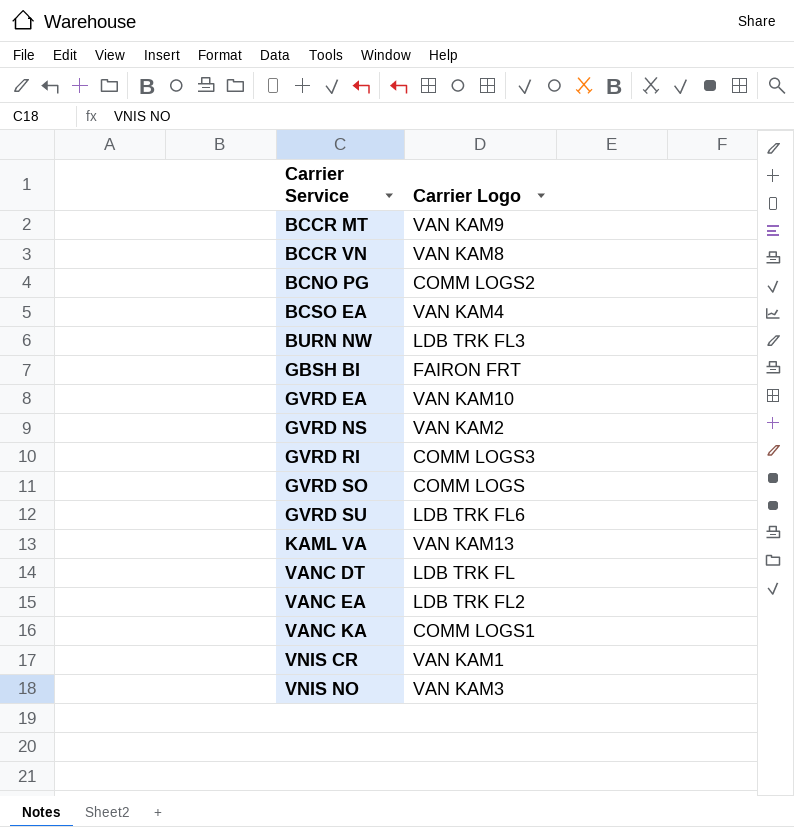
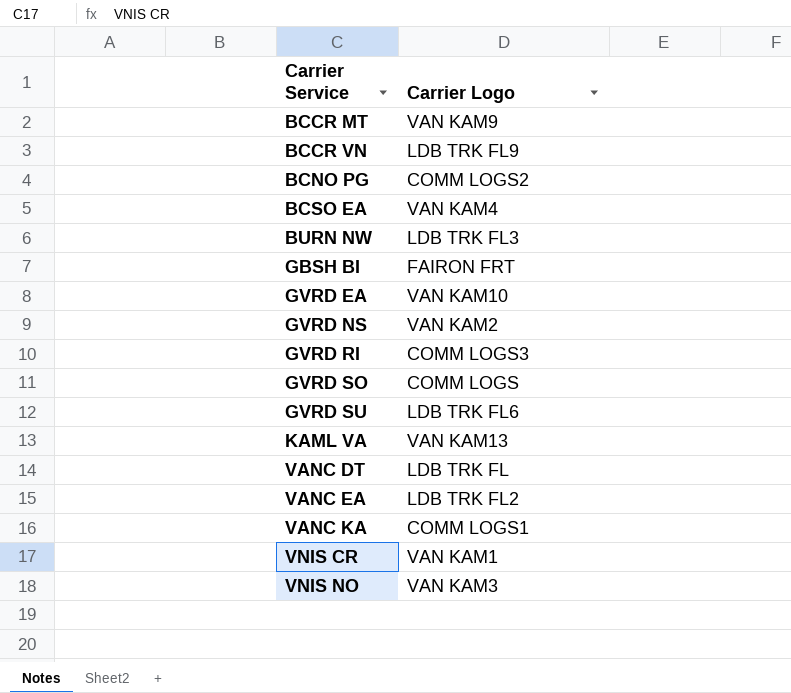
BCCR VN | Carrier Logo: VAN KAM8 -> LDB TRK FL9

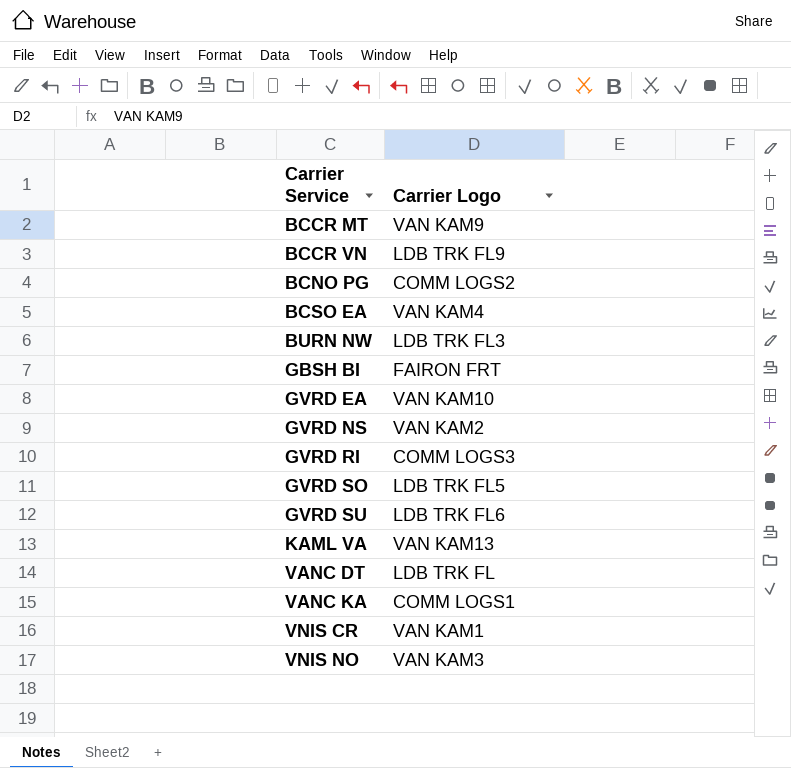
row VANC EA: LDB TRK FL2 -> none
GVRD SO | Carrier Logo: COMM LOGS -> LDB TRK FL5

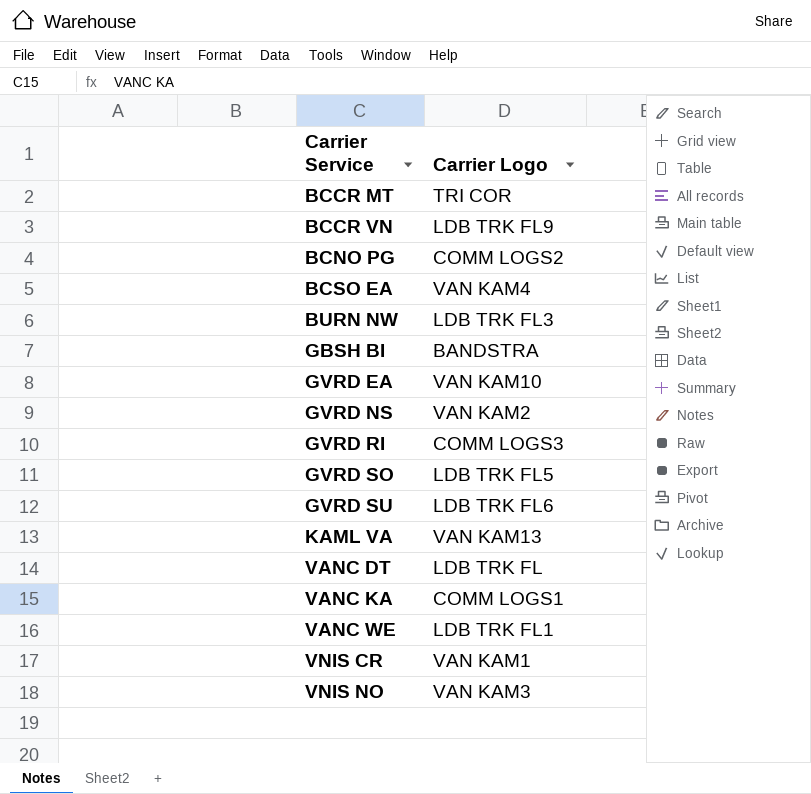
BCCR MT | Carrier Logo: VAN KAM9 -> TRI COR
GBSH BI | Carrier Logo: FAIRON FRT -> BANDSTRA
row VANC WE: none -> LDB TRK FL1

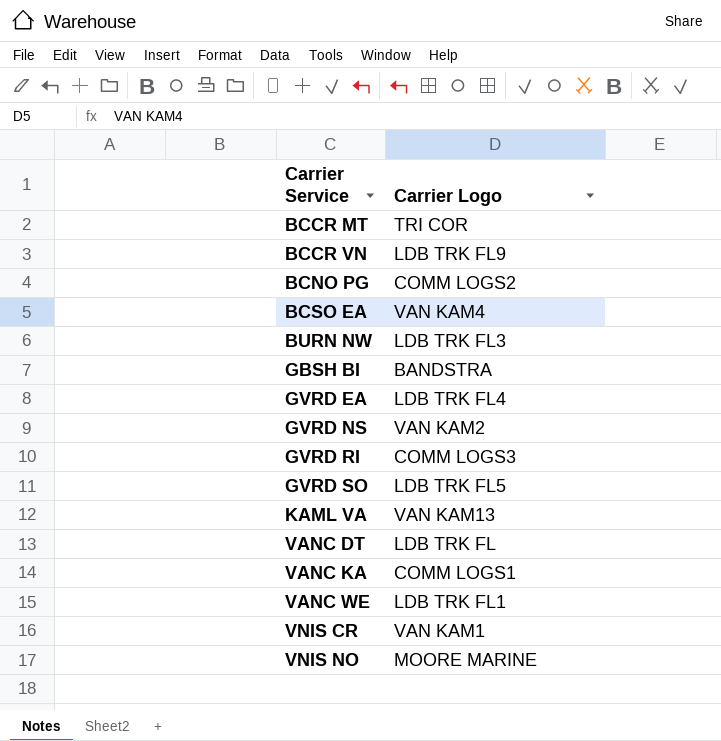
row GVRD SU: LDB TRK FL6 -> none
GVRD EA | Carrier Logo: VAN KAM10 -> LDB TRK FL4
VNIS NO | Carrier Logo: VAN KAM3 -> MOORE MARINE

